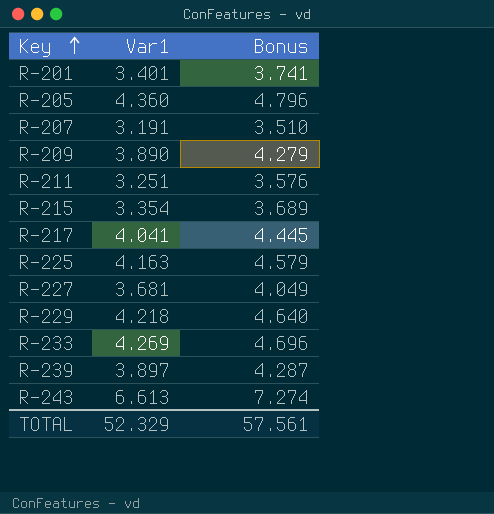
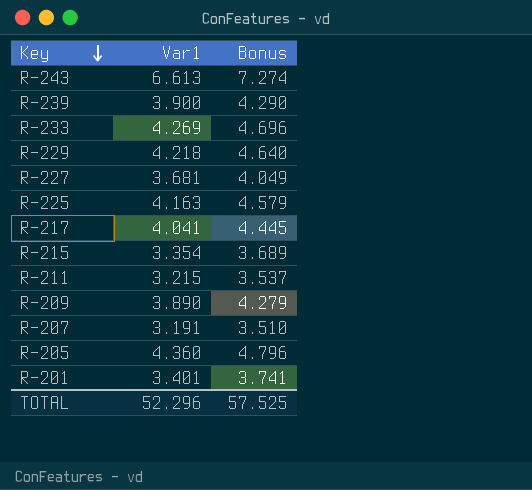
row order: Key ascending -> Key descending
R-239 | Var1: 3.897 -> 3.900
R-239 | Bonus: 4.287 -> 4.290
R-211 | Var1: 3.251 -> 3.215
R-211 | Bonus: 3.576 -> 3.537
TOTAL | Var1: 52.329 -> 52.296
TOTAL | Bonus: 57.561 -> 57.525

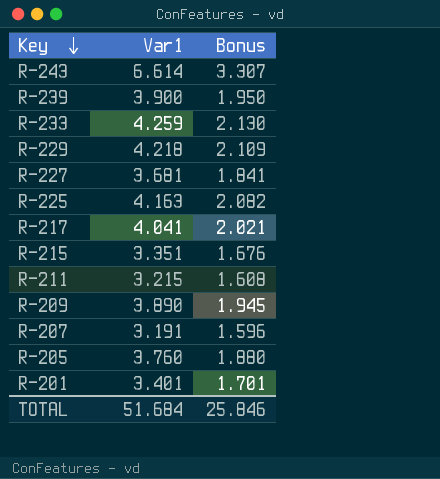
column Bonus | formula: [Var1] * 1.1 -> [Var1] * 0.5
R-243 | Var1: 6.613 -> 6.614
R-233 | Var1: 4.269 -> 4.259
R-215 | Var1: 3.354 -> 3.351
R-205 | Var1: 4.360 -> 3.760
TOTAL | Var1: 52.296 -> 51.684
TOTAL | Bonus: 57.525 -> 25.846

